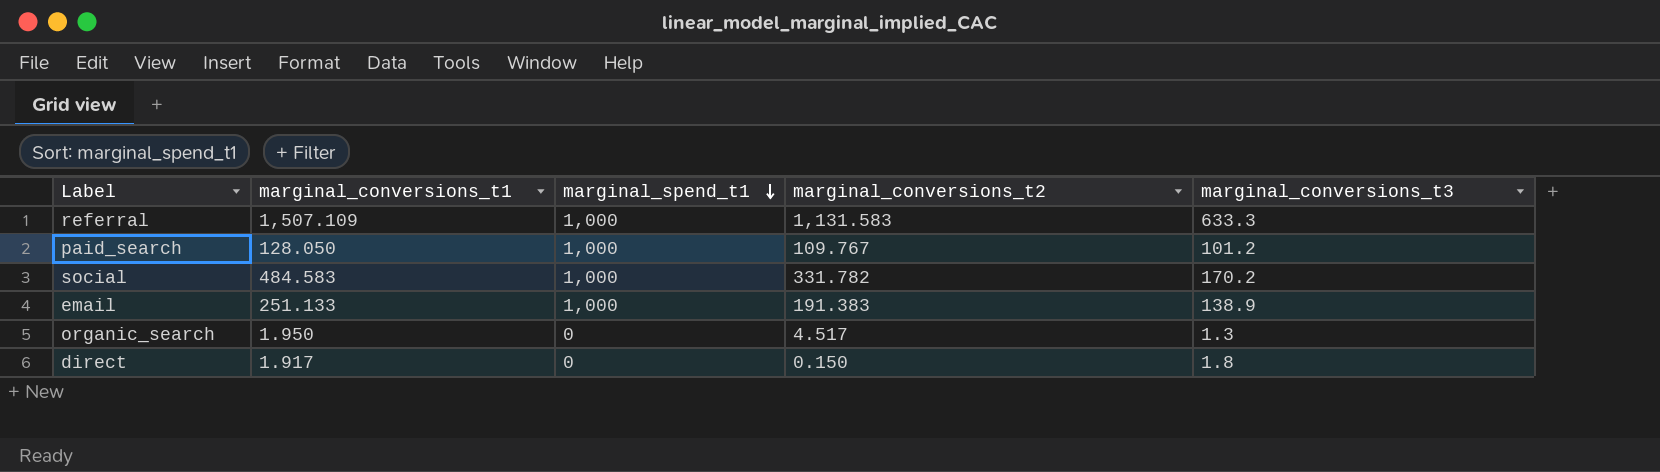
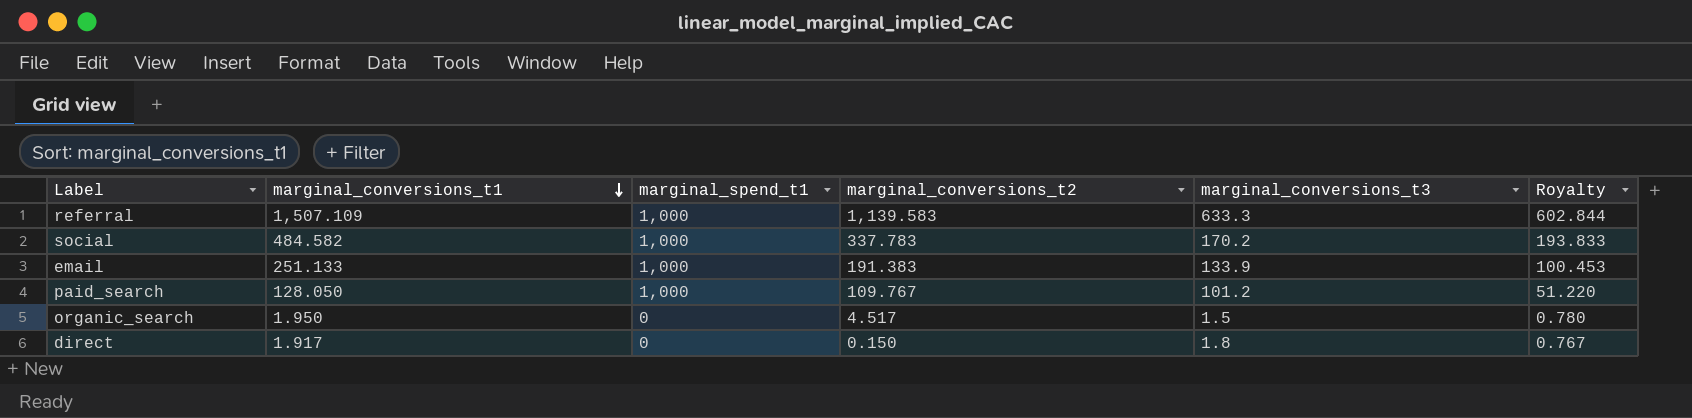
row order: marginal_spend_t1 descending -> marginal_conversions_t1 descending
column Royalty | formula: none -> [marginal_conversions_t1] * 0.4
referral | marginal_conversions_t2: 1,131.583 -> 1,139.583
social | marginal_conversions_t1: 484.583 -> 484.582
social | marginal_conversions_t2: 331.782 -> 337.783
email | marginal_conversions_t3: 138.9 -> 133.9
organic_search | marginal_conversions_t3: 1.3 -> 1.5

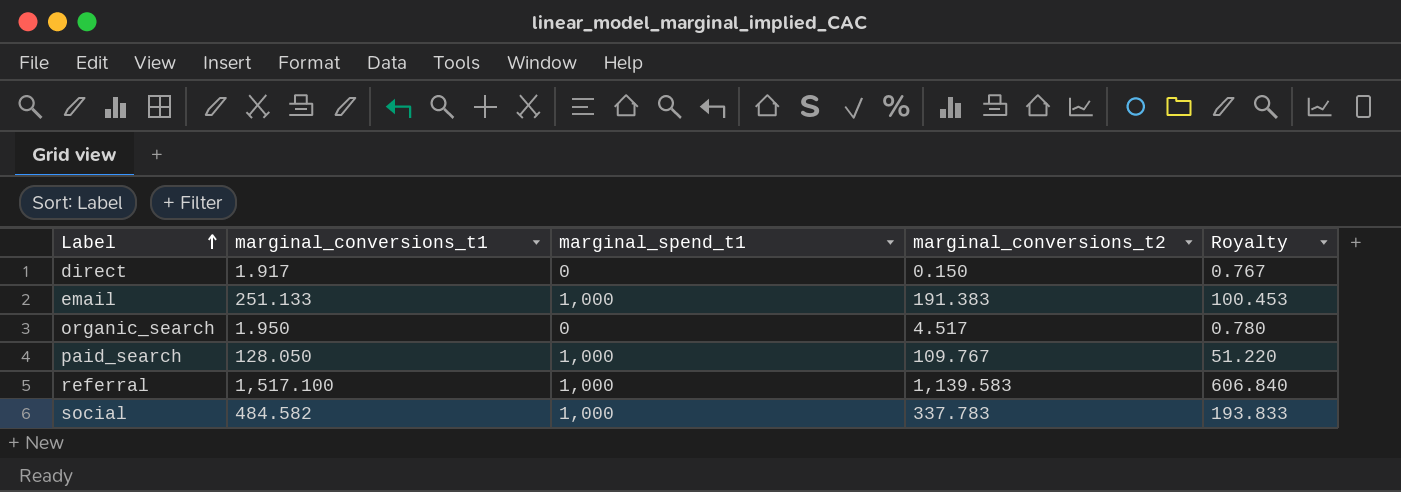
row order: marginal_conversions_t1 descending -> Label ascending
column marginal_conversions_t3 | position: 5 -> none
referral | marginal_conversions_t1: 1,507.109 -> 1,517.100
referral | Royalty: 602.844 -> 606.840

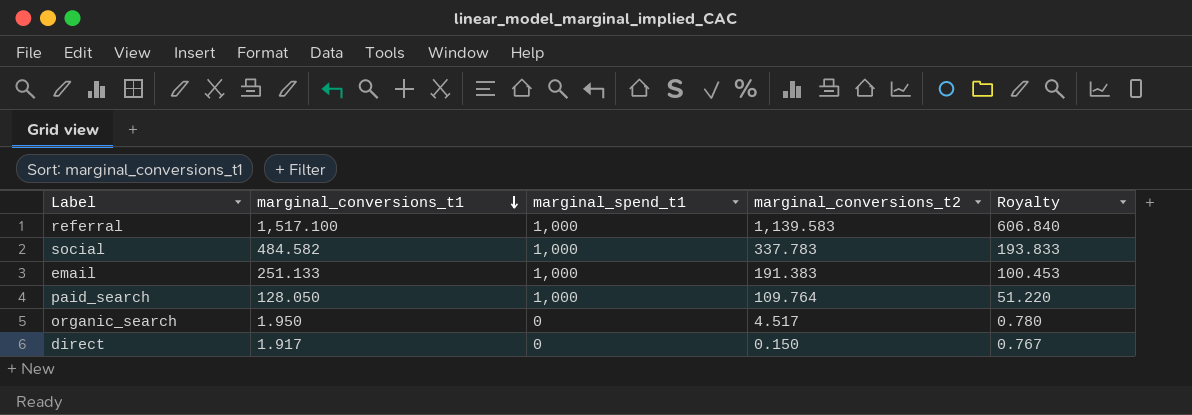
row order: Label ascending -> marginal_conversions_t1 descending
paid_search | marginal_conversions_t2: 109.767 -> 109.764

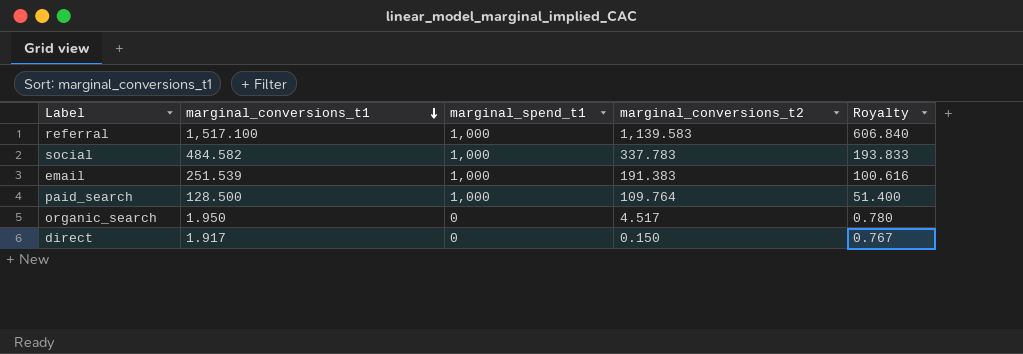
email | marginal_conversions_t1: 251.133 -> 251.539
email | Royalty: 100.453 -> 100.616
paid_search | marginal_conversions_t1: 128.050 -> 128.500
paid_search | Royalty: 51.220 -> 51.400

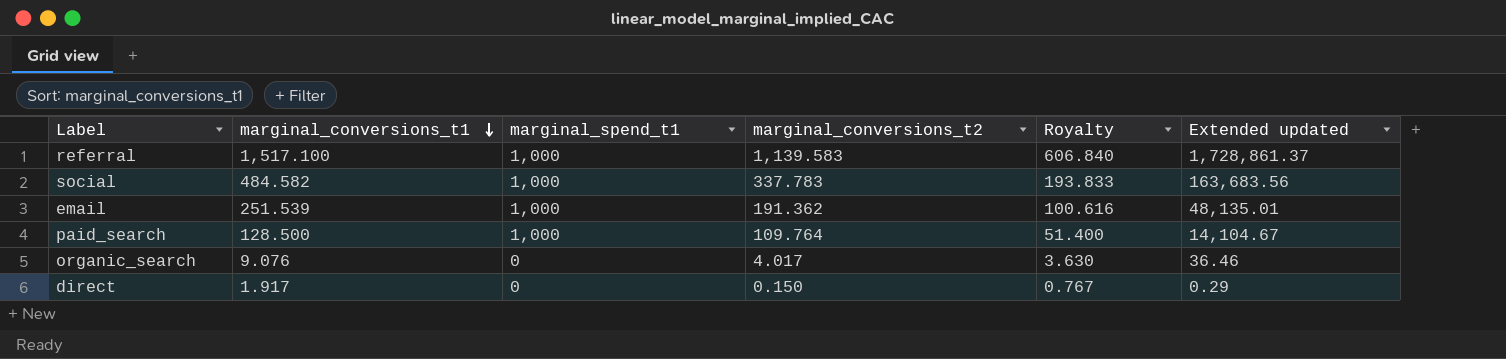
column Extended updated | formula: none -> [marginal_conversions_t1] * [marginal_conversions_t2]
email | marginal_conversions_t2: 191.383 -> 191.362
organic_search | marginal_conversions_t1: 1.950 -> 9.076
organic_search | marginal_conversions_t2: 4.517 -> 4.017
organic_search | Royalty: 0.780 -> 3.630

